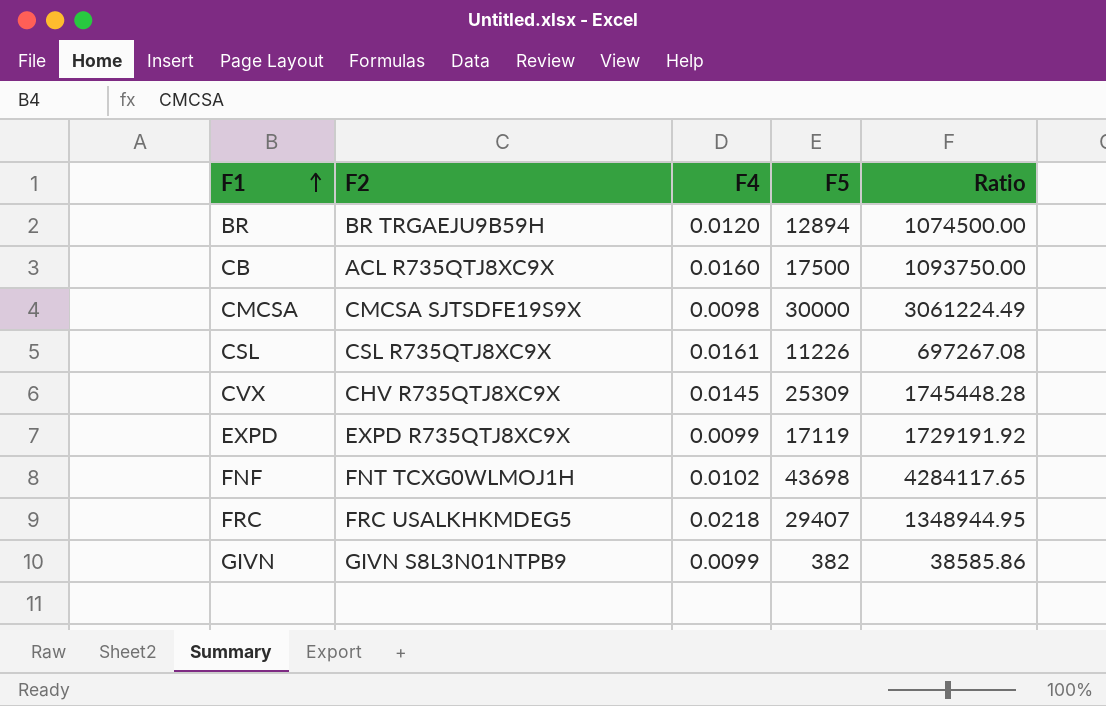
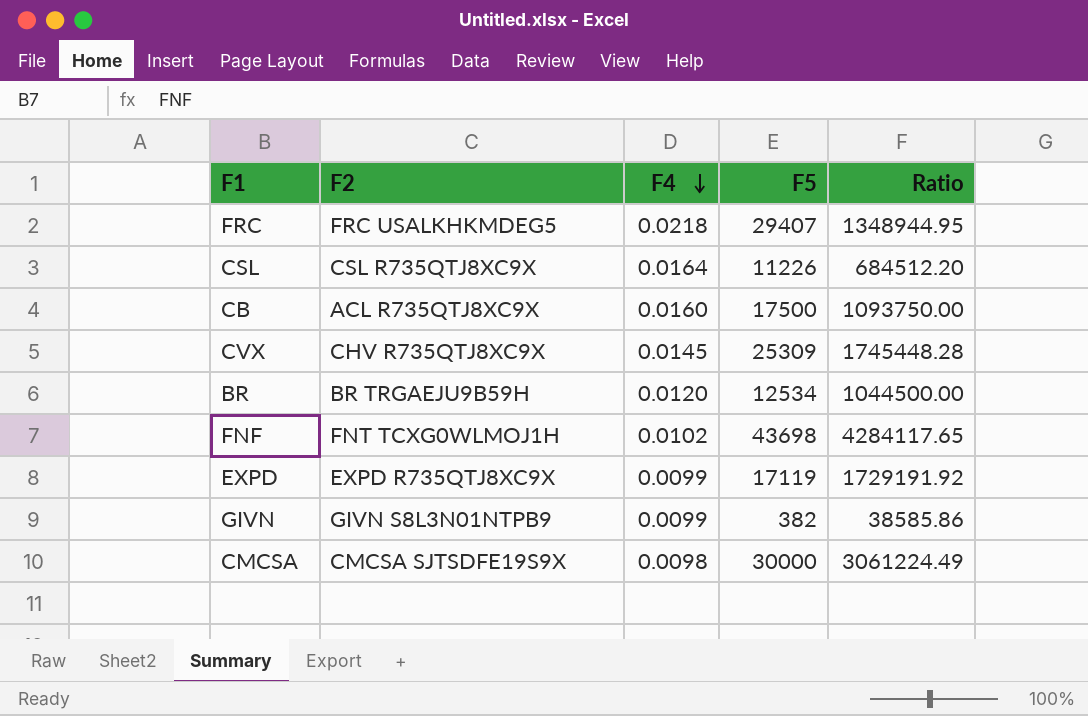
row order: F1 ascending -> F4 descending
CSL | F4: 0.0161 -> 0.0164
CSL | Ratio: 697267.08 -> 684512.20
BR | F5: 12894 -> 12534
BR | Ratio: 1074500.00 -> 1044500.00

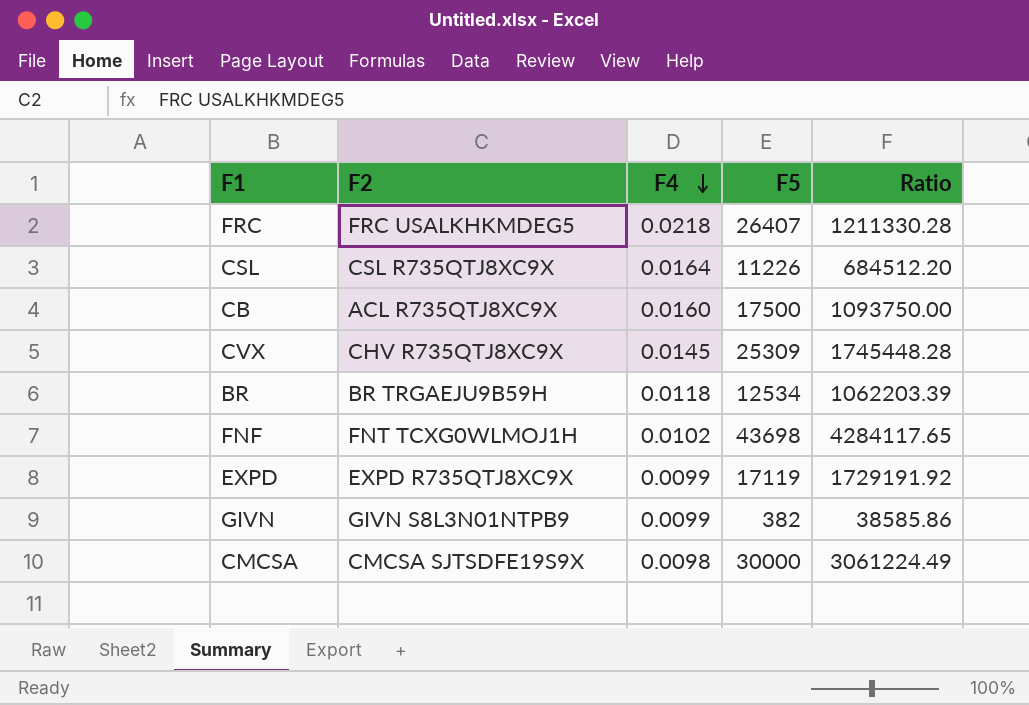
FRC | F5: 29407 -> 26407
FRC | Ratio: 1348944.95 -> 1211330.28
BR | F4: 0.0120 -> 0.0118
BR | Ratio: 1044500.00 -> 1062203.39

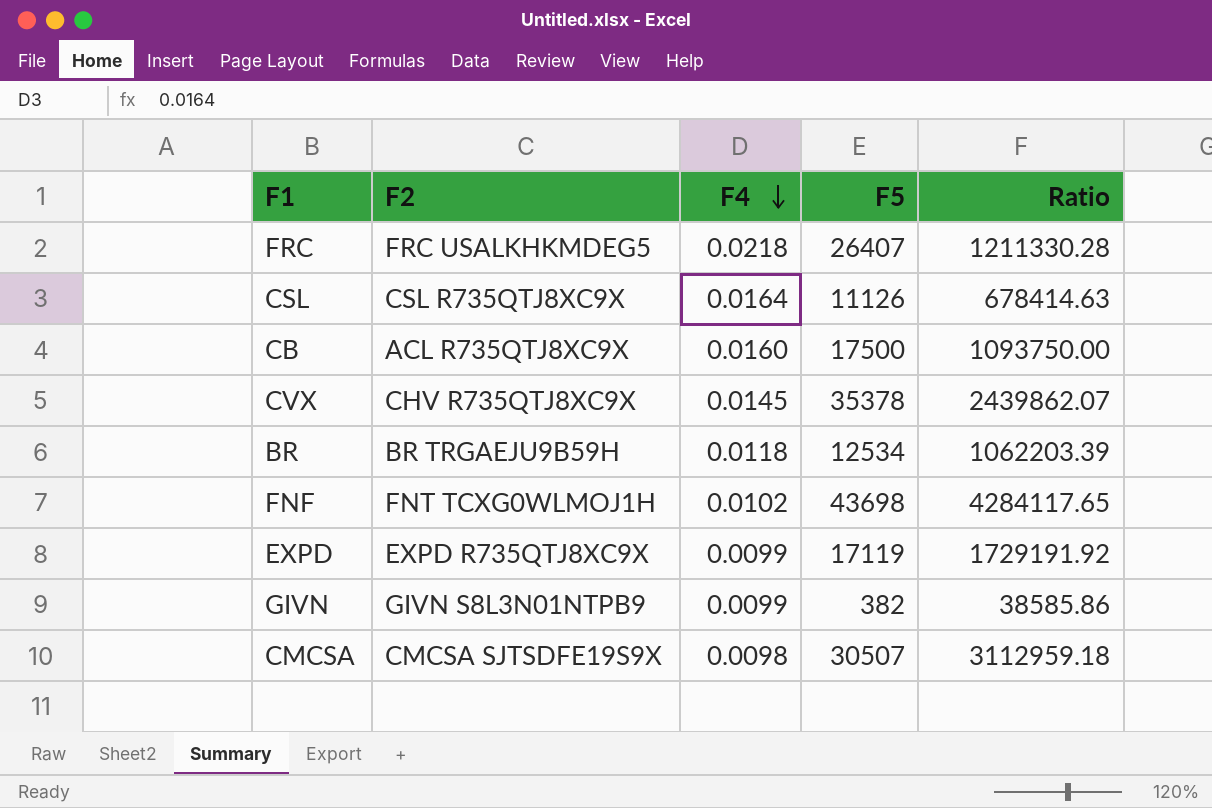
CSL | F5: 11226 -> 11126
CSL | Ratio: 684512.20 -> 678414.63
CVX | F5: 25309 -> 35378
CVX | Ratio: 1745448.28 -> 2439862.07
CMCSA | F5: 30000 -> 30507
CMCSA | Ratio: 3061224.49 -> 3112959.18

